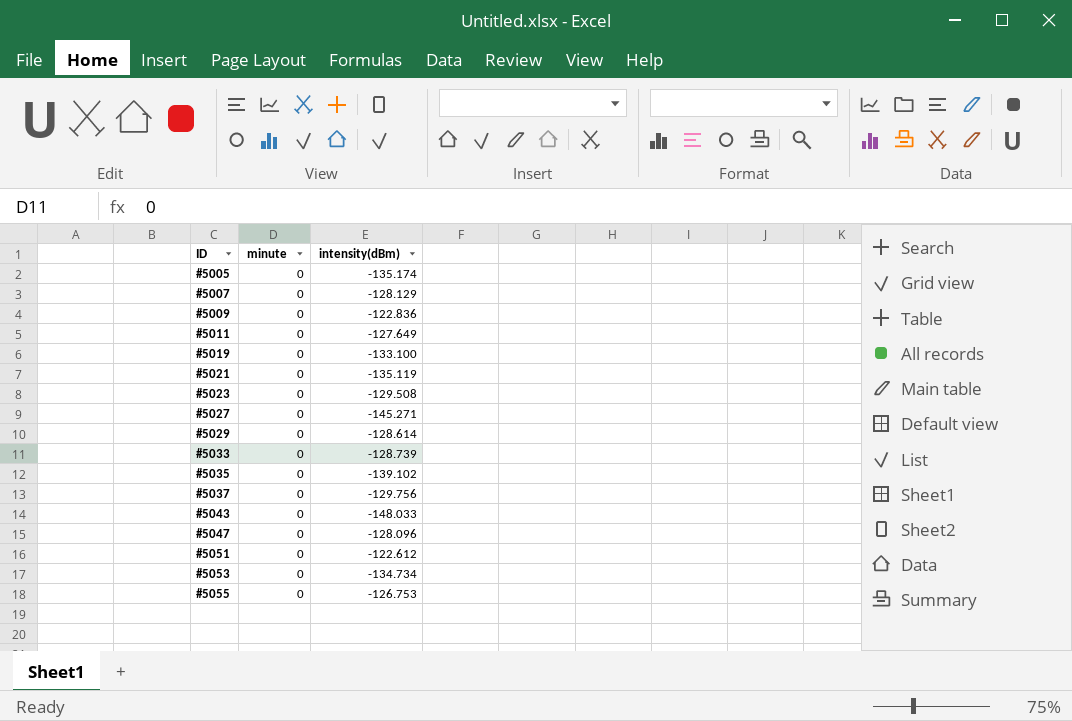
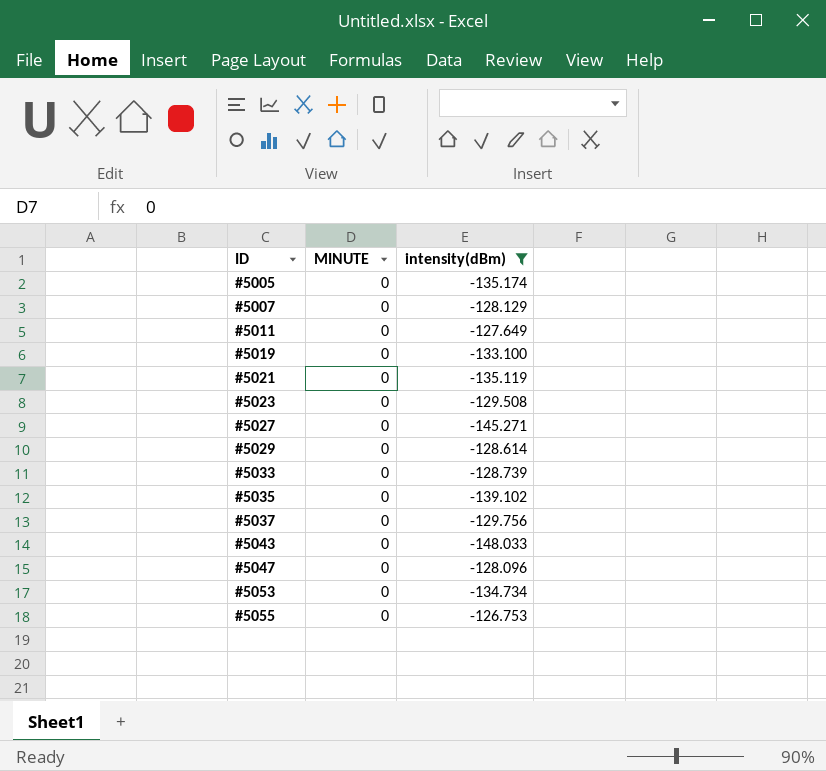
filter: none -> intensity(dBm) <= -126.753
column name: minute -> MINUTE

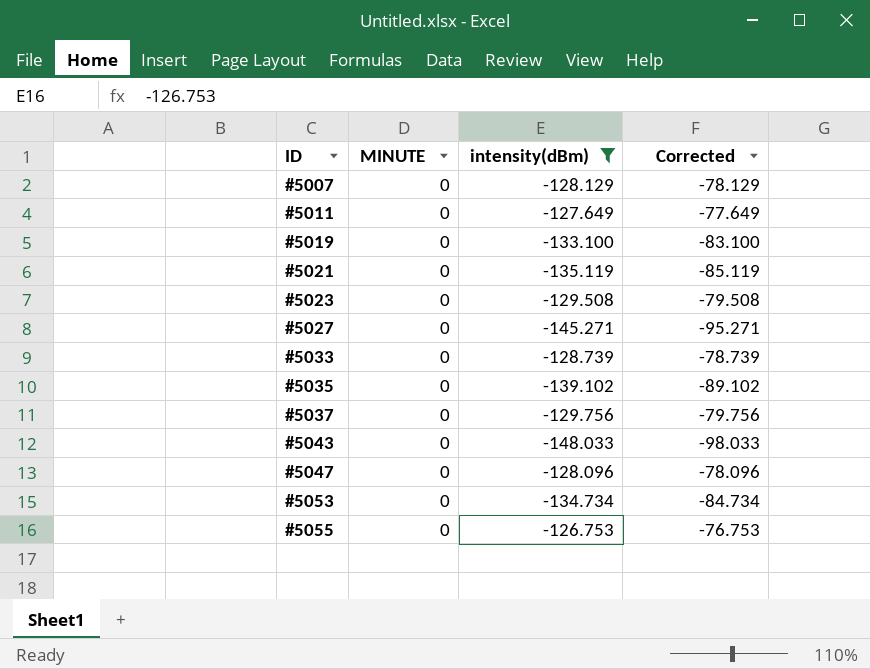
column Corrected | formula: none -> [intensity(dBm)] + 50
row #5005: 0 | -135.174 -> none
row #5029: 0 | -128.614 -> none

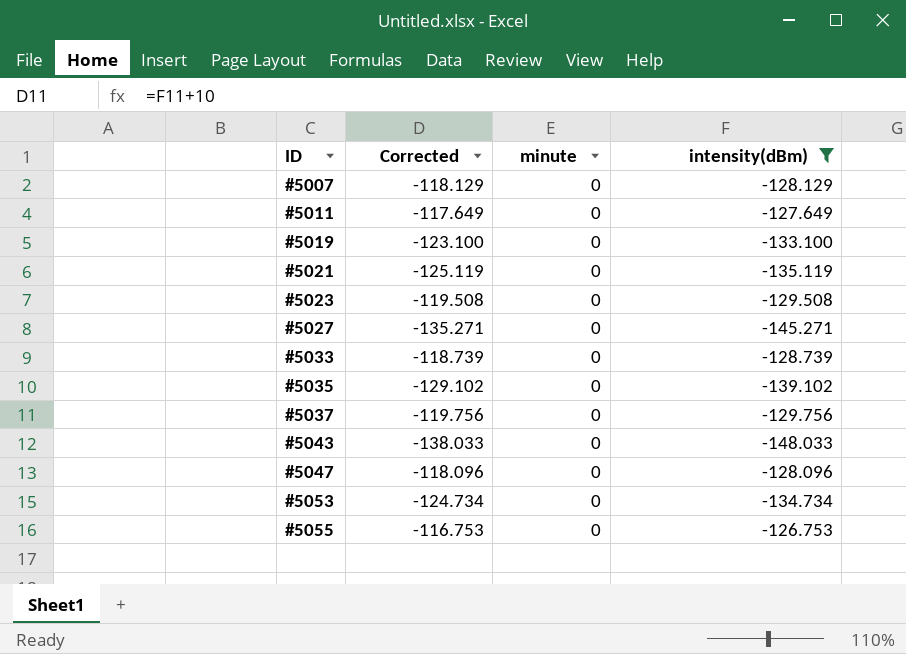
column Corrected | formula: [intensity(dBm)] + 50 -> [intensity(dBm)] + 10
column Corrected | position: 4 -> 2
column name: MINUTE -> minute

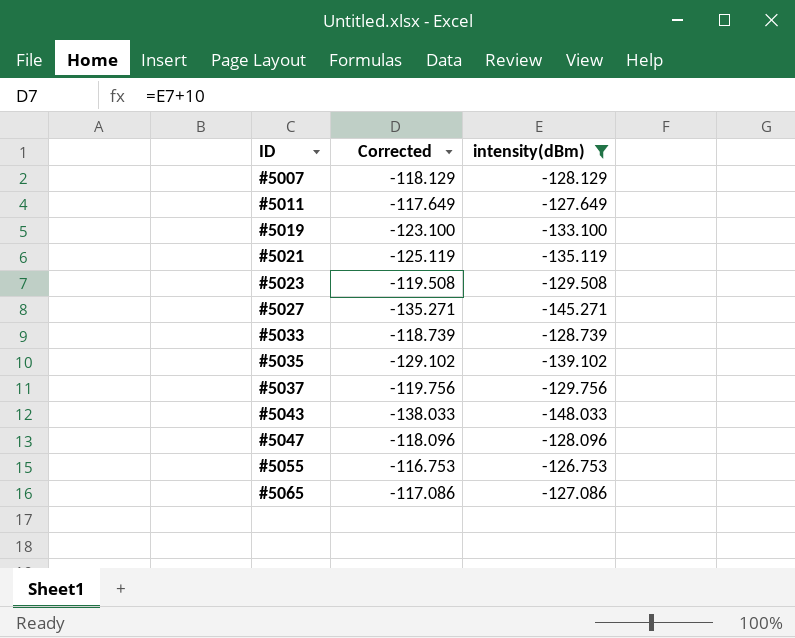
column minute | position: 3 -> none
row #5053: -124.734 | 0 | -134.734 -> none
row #5065: none -> -117.086 | -127.086

